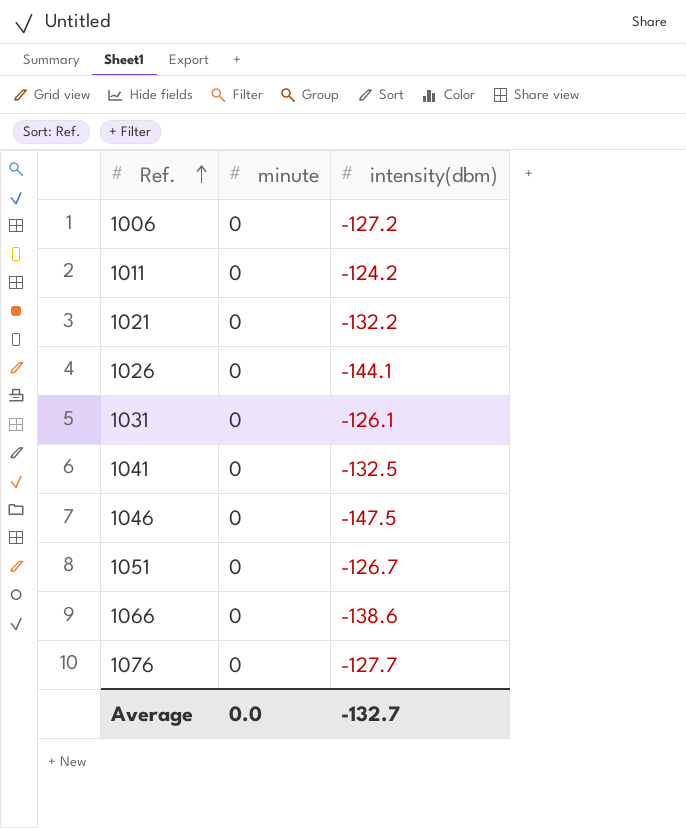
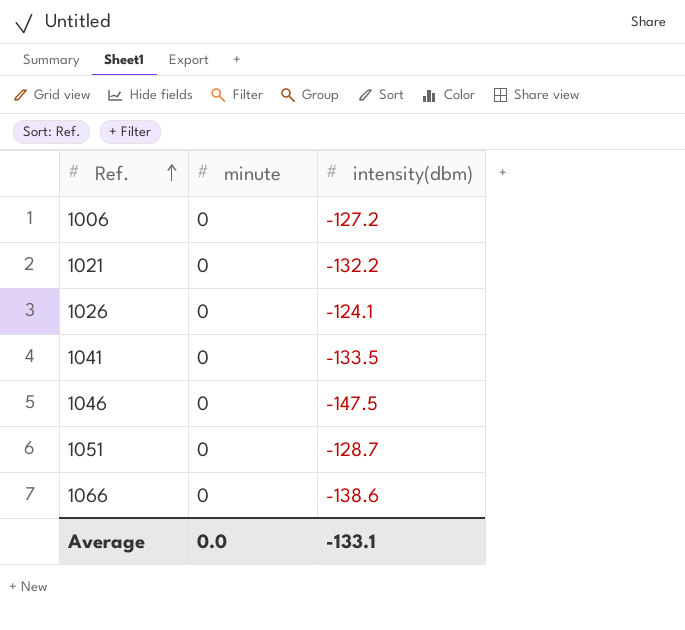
row 1011: 0 | -124.2 -> none
row 1031: 0 | -126.1 -> none
row 1076: 0 | -127.7 -> none
1026 | intensity(dbm): -144.1 -> -124.1
1041 | intensity(dbm): -132.5 -> -133.5
1051 | intensity(dbm): -126.7 -> -128.7
Average | intensity(dbm): -132.7 -> -133.1

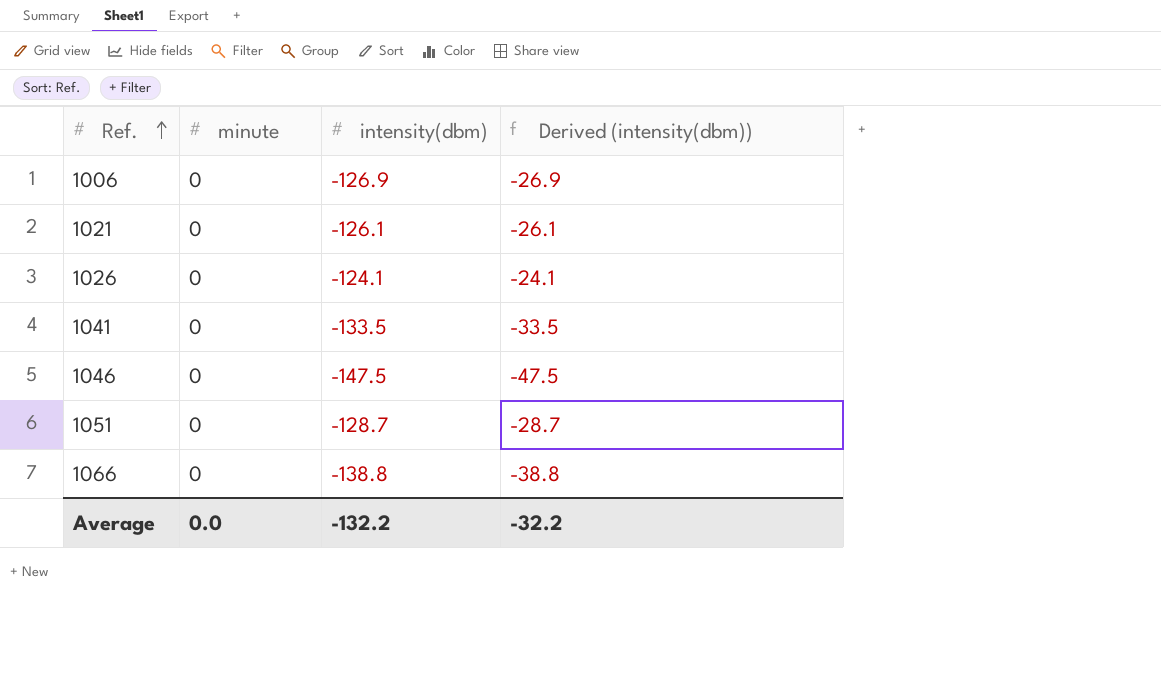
column Derived (intensity(dbm)) | formula: none -> [intensity(dbm)] + 100
1006 | intensity(dbm): -127.2 -> -126.9
1021 | intensity(dbm): -132.2 -> -126.1
1066 | intensity(dbm): -138.6 -> -138.8
Average | intensity(dbm): -133.1 -> -132.2

